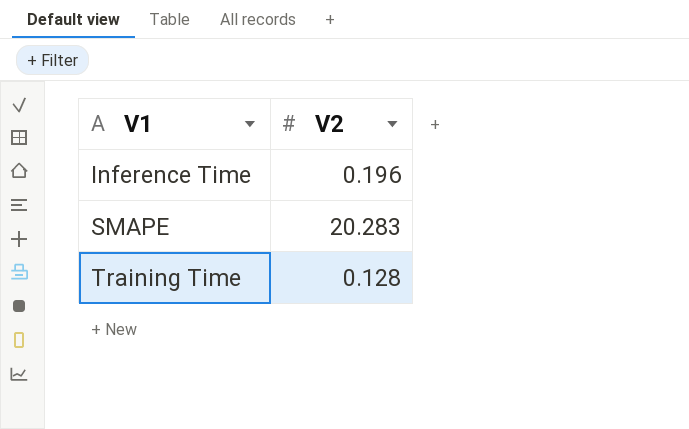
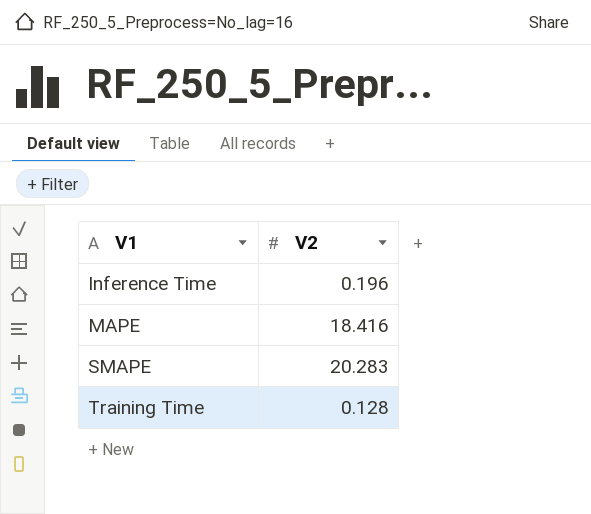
row MAPE: none -> 18.416

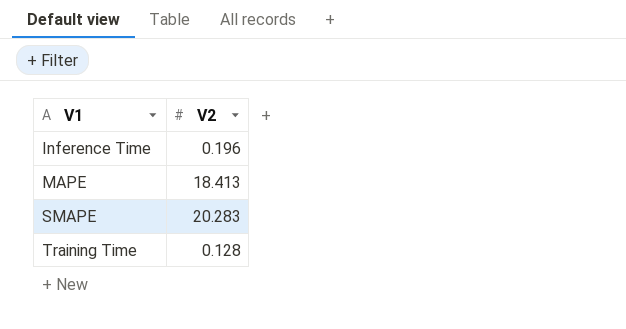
MAPE | V2: 18.416 -> 18.413

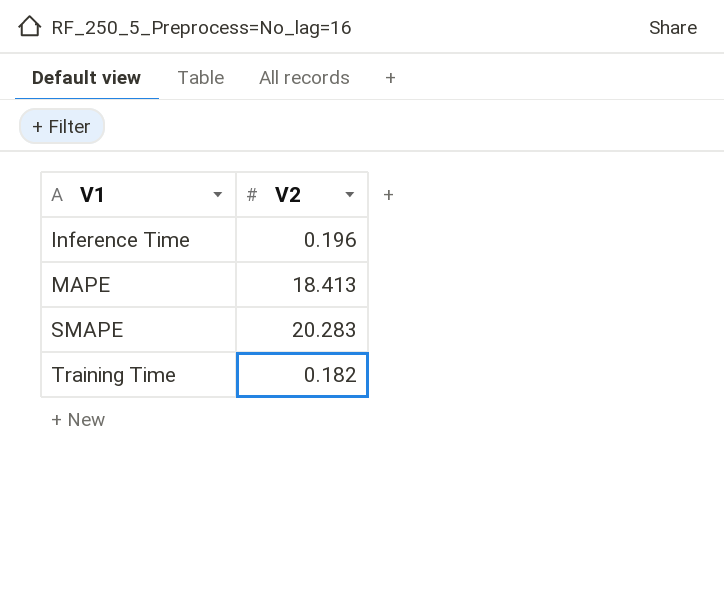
Training Time | V2: 0.128 -> 0.182

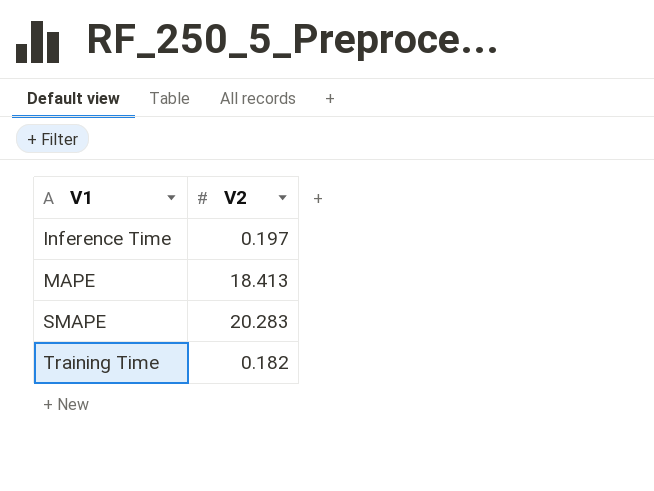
Inference Time | V2: 0.196 -> 0.197

